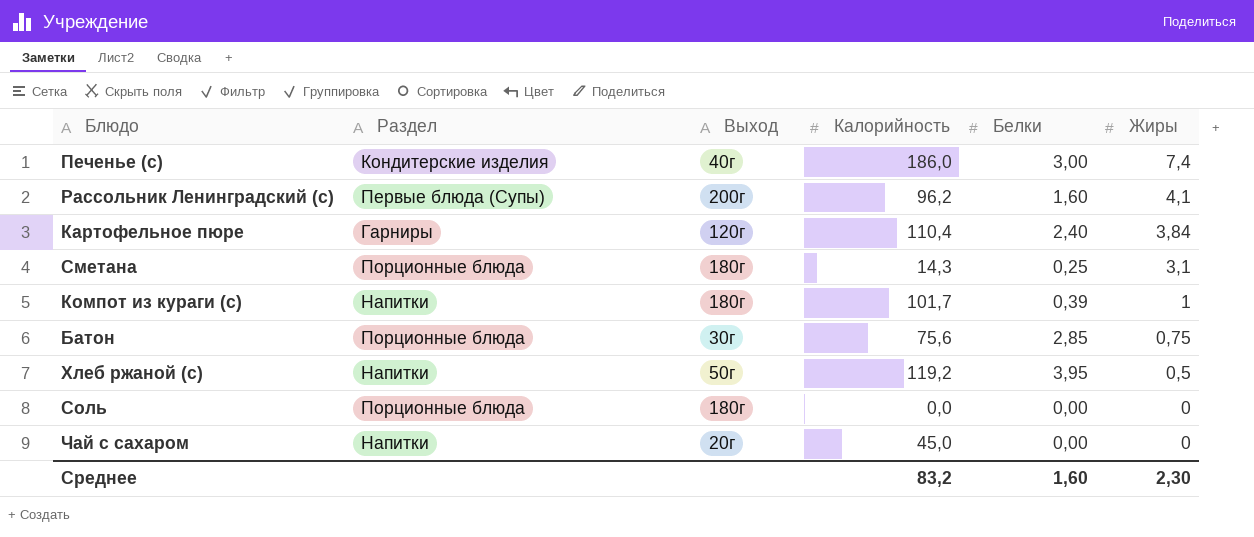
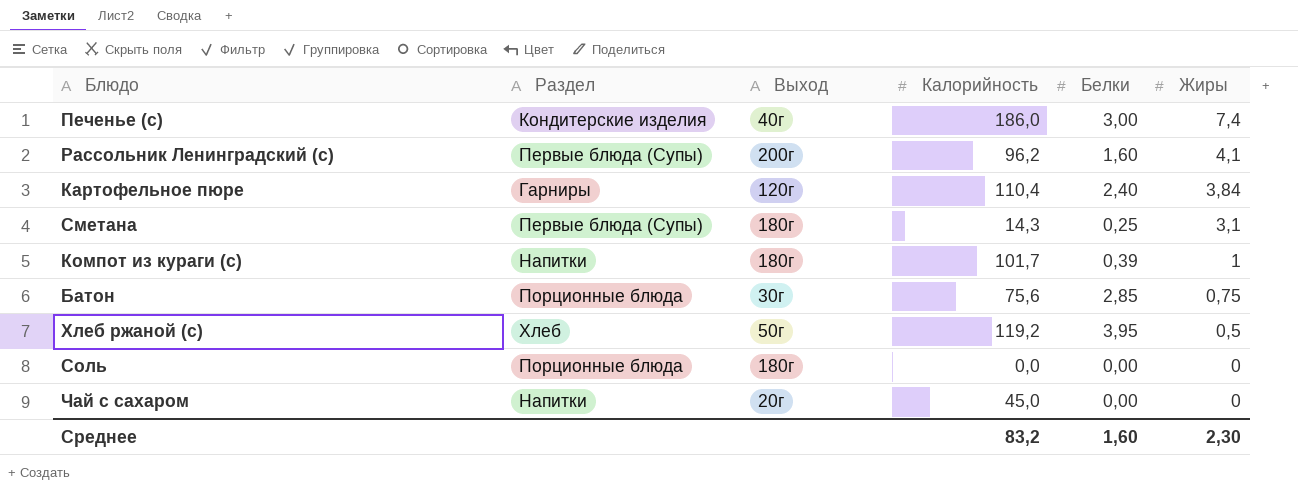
Сметана | Раздел: Порционные блюда -> Первые блюда (Супы)
Хлеб ржаной (с) | Раздел: Напитки -> Хлеб

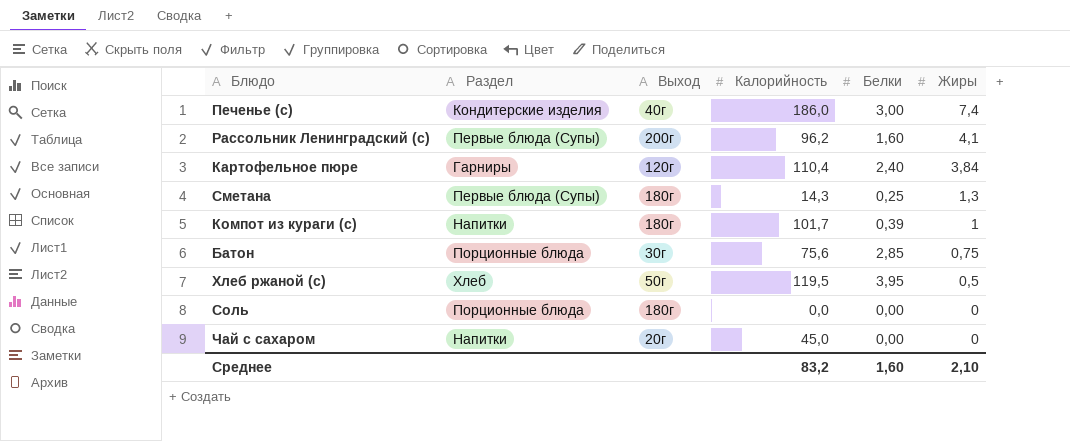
Сметана | Жиры: 3,1 -> 1,3
Хлеб ржаной (с) | Калорийность: 119,2 -> 119,5
Среднее | Жиры: 2,30 -> 2,10

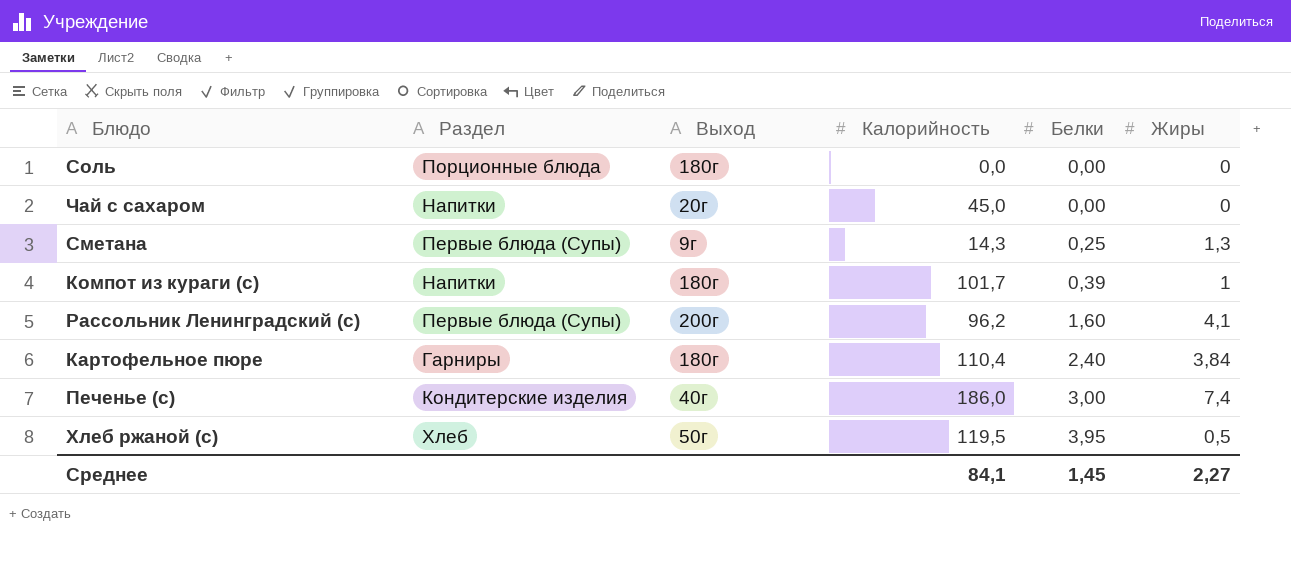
row order: Жиры descending -> Белки ascending
row Батон: Порционные блюда | 30г | 75,6 | 2,85 | 0,75 -> none
Сметана | Выход: 180г -> 9г
Картофельное пюре | Выход: 120г -> 180г
Среднее | Калорийность: 83,2 -> 84,1
Среднее | Белки: 1,60 -> 1,45
Среднее | Жиры: 2,10 -> 2,27

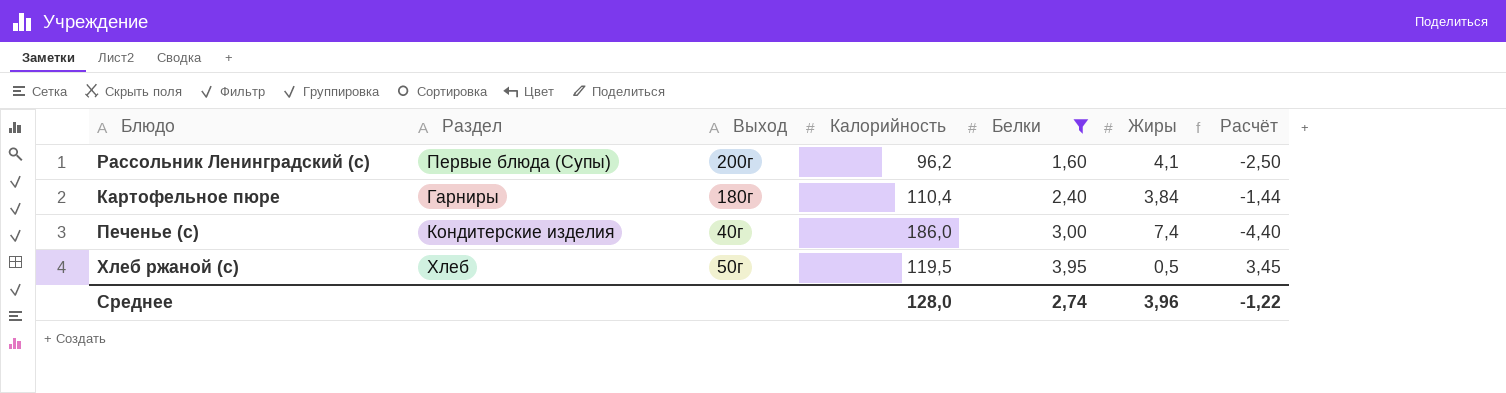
filter: none -> Белки >= 1,60
column Расчёт | formula: none -> [Белки] - [Жиры]
Среднее | Калорийность: 84,1 -> 128,0
Среднее | Белки: 1,45 -> 2,74
Среднее | Жиры: 2,27 -> 3,96

